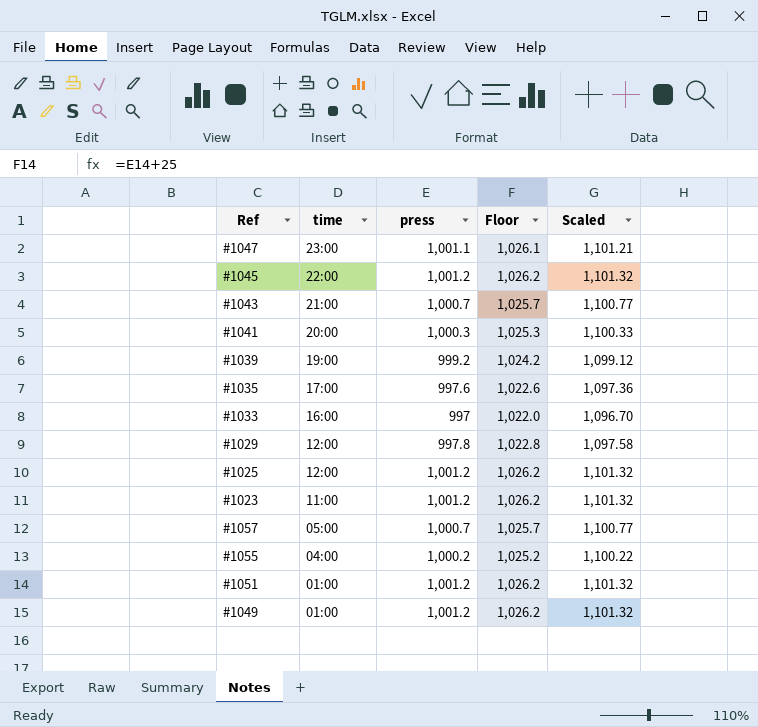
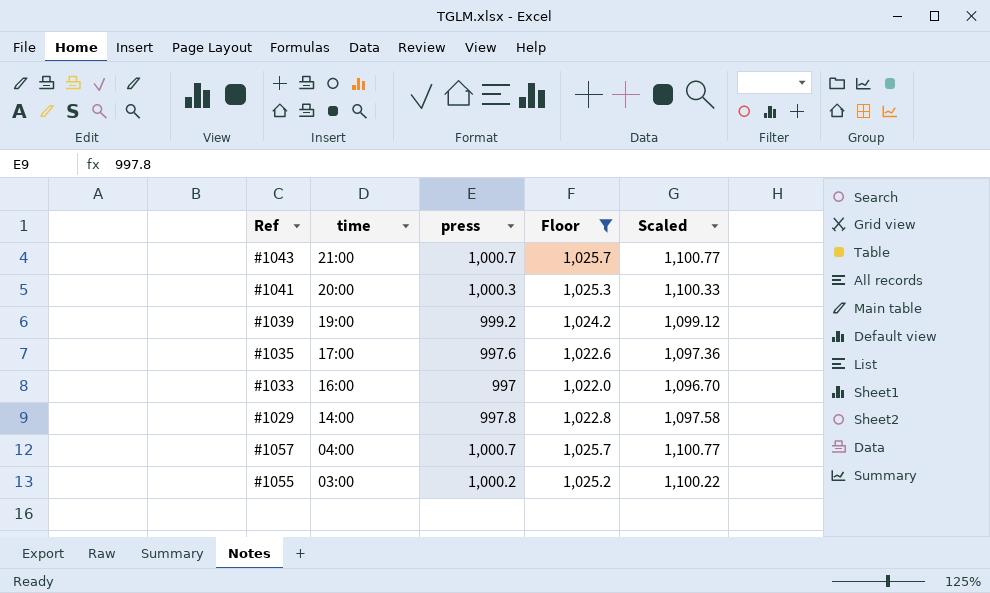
filter: none -> Floor <= 1,025.7
#1029 | time: 12:00 -> 14:00
#1057 | time: 05:00 -> 04:00
#1055 | time: 04:00 -> 03:00

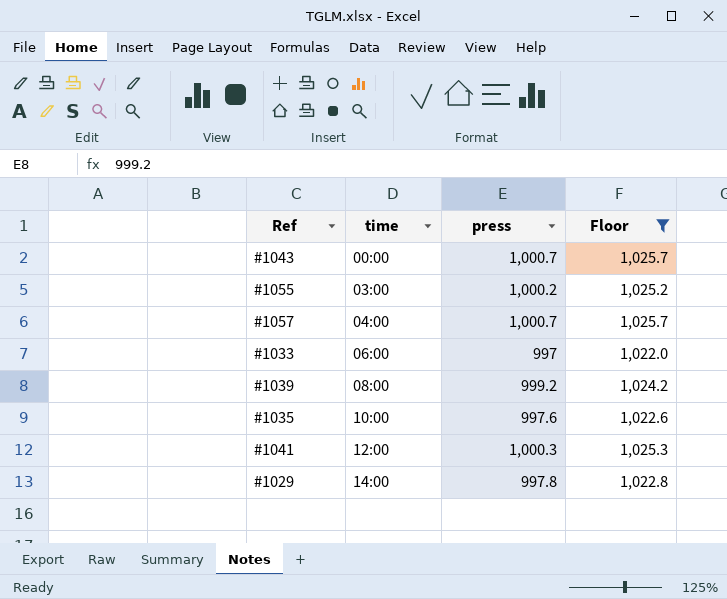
row order: time descending -> time ascending
column Scaled | formula: [press] * 1.1 -> none
#1043 | time: 21:00 -> 00:00
#1033 | time: 16:00 -> 06:00
#1039 | time: 19:00 -> 08:00
#1035 | time: 17:00 -> 10:00
#1041 | time: 20:00 -> 12:00

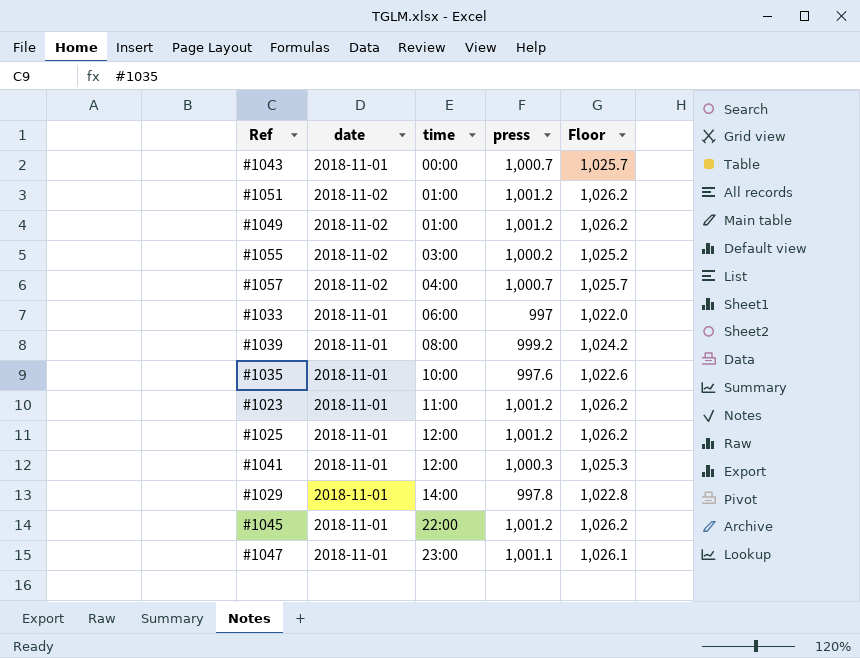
filter: Floor <= 1,025.7 -> none
column date | position: none -> 2

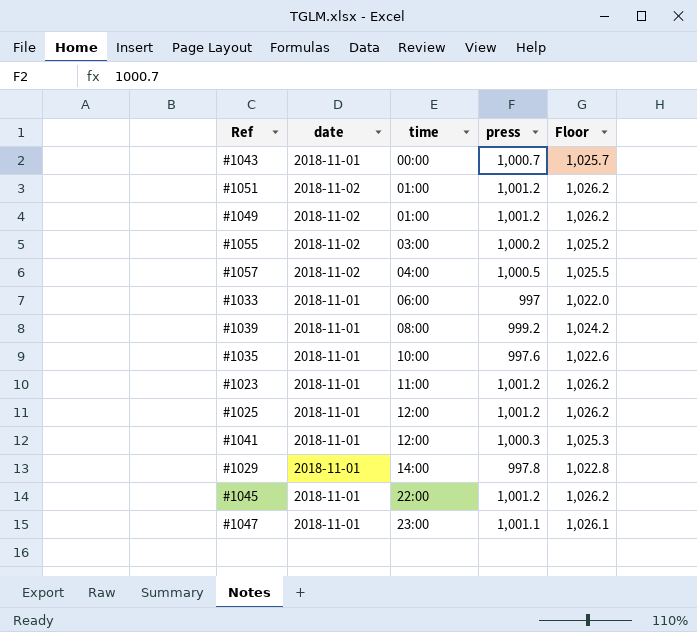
#1057 | press: 1,000.7 -> 1,000.5
#1057 | Floor: 1,025.7 -> 1,025.5

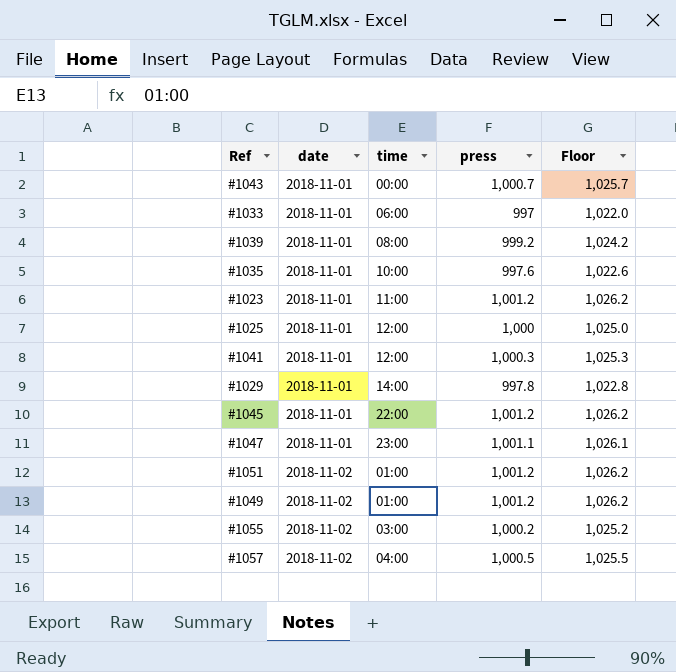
row order: time ascending -> date ascending
#1025 | press: 1,001.2 -> 1,000
#1025 | Floor: 1,026.2 -> 1,025.0

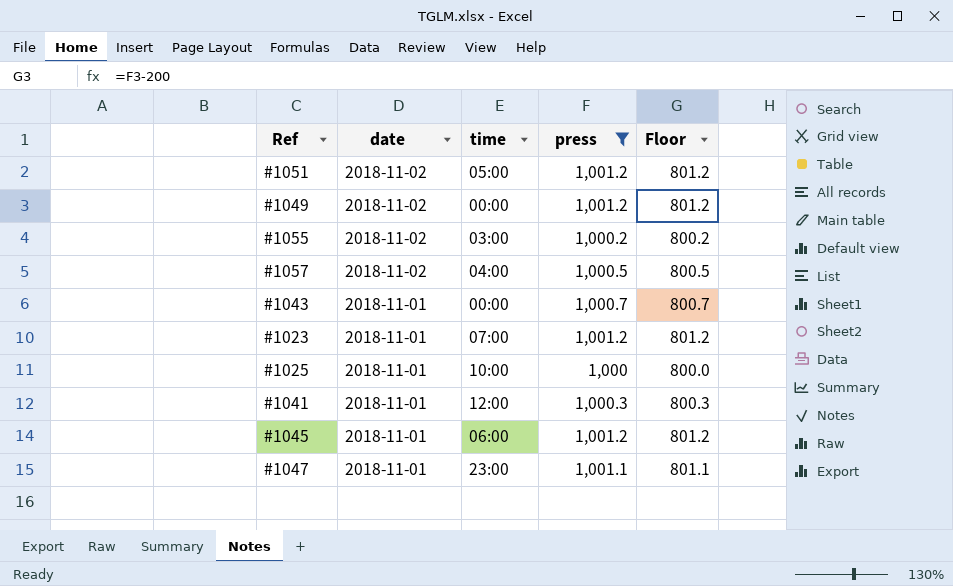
filter: none -> press >= 1,000
row order: date ascending -> date descending
column Floor | formula: [press] + 25 -> [press] - 200
#1051 | time: 01:00 -> 05:00
#1049 | time: 01:00 -> 00:00
#1023 | time: 11:00 -> 07:00
#1025 | time: 12:00 -> 10:00
#1045 | time: 22:00 -> 06:00

